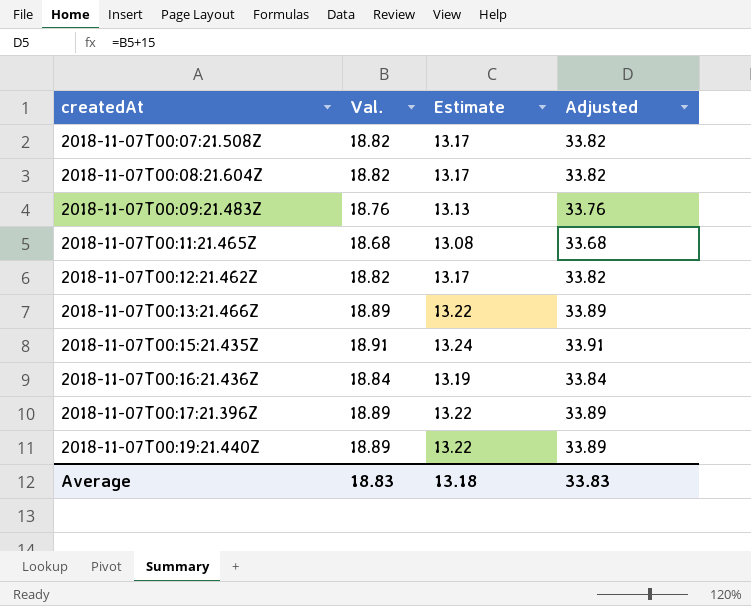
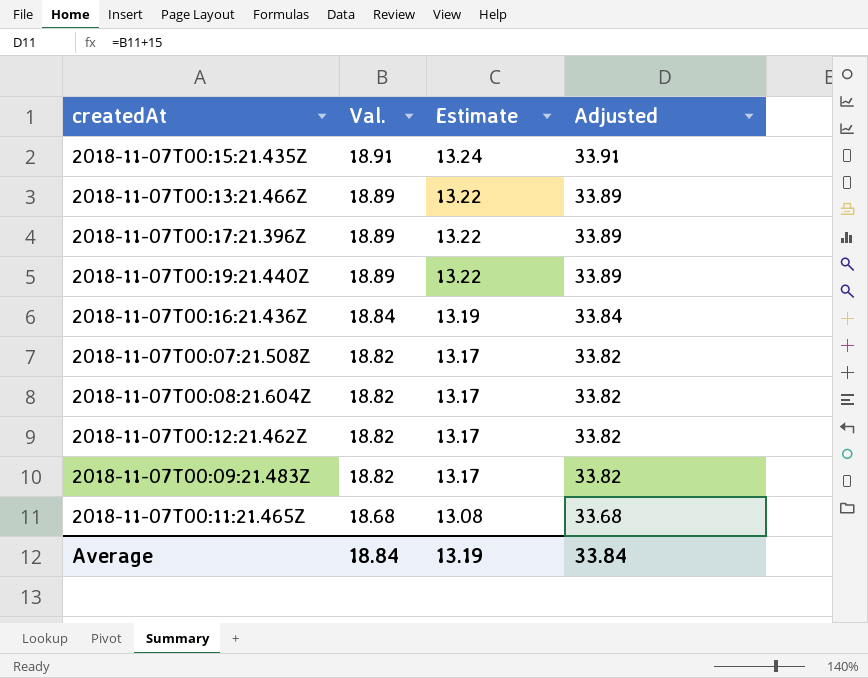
row order: createdAt ascending -> Val. descending
2018-11-07T00:09:21.483Z | Val.: 18.76 -> 18.82
2018-11-07T00:09:21.483Z | Estimate: 13.13 -> 13.17
2018-11-07T00:09:21.483Z | Adjusted: 33.76 -> 33.82
Average | Val.: 18.83 -> 18.84
Average | Estimate: 13.18 -> 13.19
Average | Adjusted: 33.83 -> 33.84

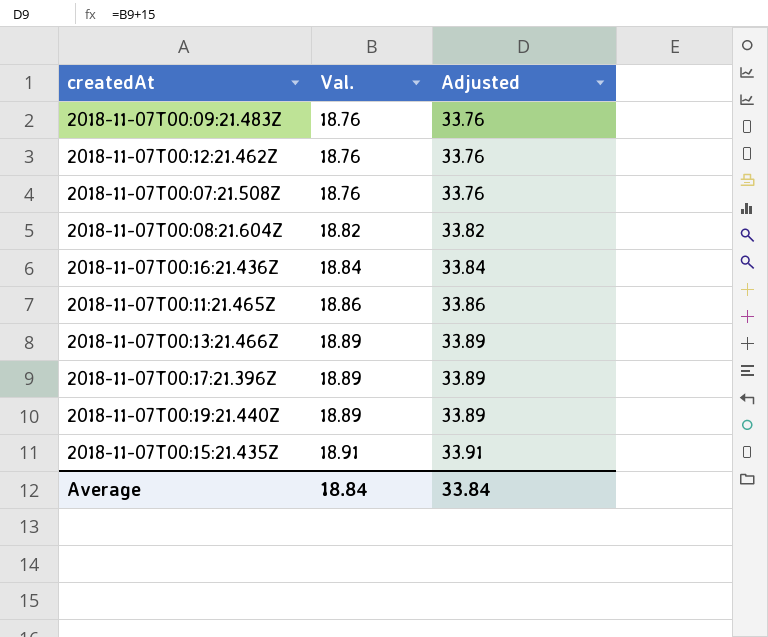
row order: Val. descending -> Val. ascending
column Estimate | formula: [Val.] * 0.7 -> none
2018-11-07T00:09:21.483Z | Val.: 18.82 -> 18.76
2018-11-07T00:09:21.483Z | Adjusted: 33.82 -> 33.76
2018-11-07T00:12:21.462Z | Val.: 18.82 -> 18.76
2018-11-07T00:12:21.462Z | Adjusted: 33.82 -> 33.76
2018-11-07T00:07:21.508Z | Val.: 18.82 -> 18.76
2018-11-07T00:07:21.508Z | Adjusted: 33.82 -> 33.76
2018-11-07T00:11:21.465Z | Val.: 18.68 -> 18.86
2018-11-07T00:11:21.465Z | Adjusted: 33.68 -> 33.86

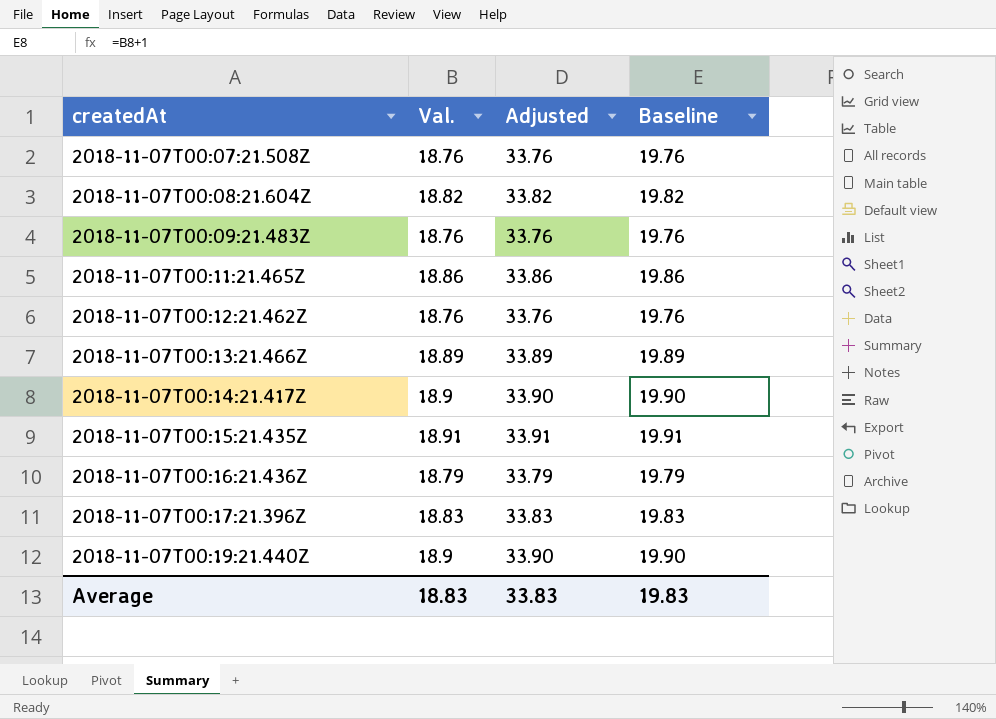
row order: Val. ascending -> createdAt ascending
column Baseline | formula: none -> [Val.] + 1
row 2018-11-07T00:14:21.417Z: none -> 18.9 | 33.90 | 19.90
2018-11-07T00:16:21.436Z | Val.: 18.84 -> 18.79
2018-11-07T00:16:21.436Z | Adjusted: 33.84 -> 33.79
2018-11-07T00:17:21.396Z | Val.: 18.89 -> 18.83
2018-11-07T00:17:21.396Z | Adjusted: 33.89 -> 33.83
2018-11-07T00:19:21.440Z | Val.: 18.89 -> 18.9
2018-11-07T00:19:21.440Z | Adjusted: 33.89 -> 33.90
Average | Val.: 18.84 -> 18.83
Average | Adjusted: 33.84 -> 33.83

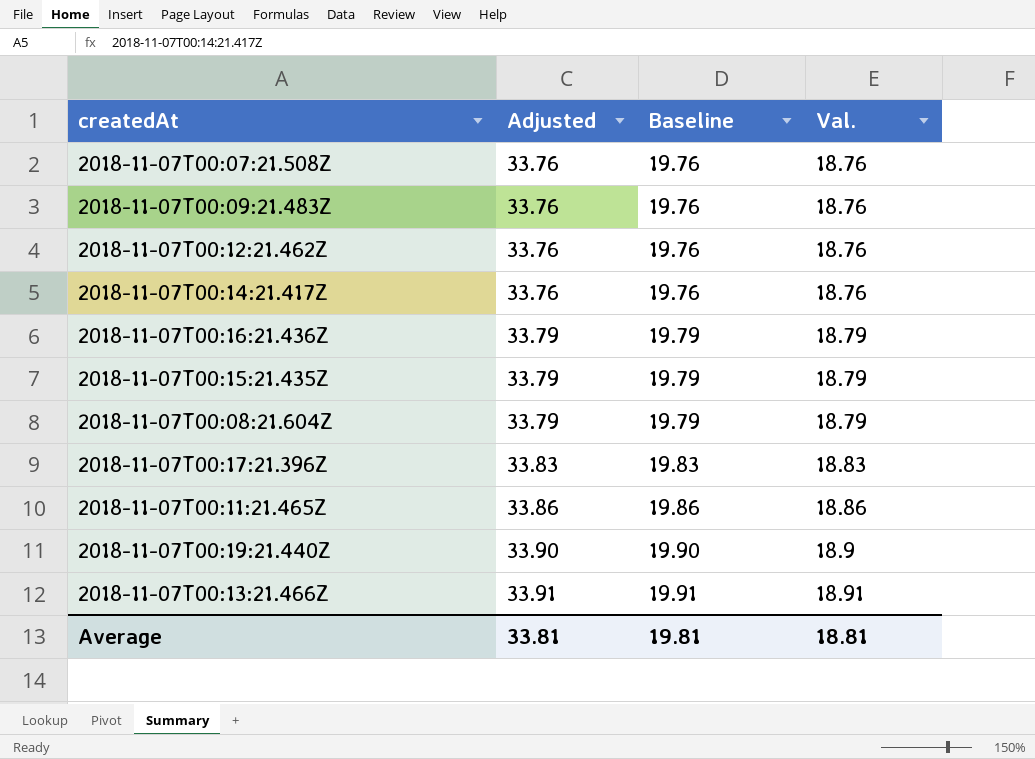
row order: createdAt ascending -> Adjusted ascending
column Val. | position: 2 -> 4
2018-11-07T00:14:21.417Z | Adjusted: 33.90 -> 33.76
2018-11-07T00:14:21.417Z | Baseline: 19.90 -> 19.76
2018-11-07T00:14:21.417Z | Val.: 18.9 -> 18.76
2018-11-07T00:15:21.435Z | Adjusted: 33.91 -> 33.79
2018-11-07T00:15:21.435Z | Baseline: 19.91 -> 19.79
2018-11-07T00:15:21.435Z | Val.: 18.91 -> 18.79
2018-11-07T00:08:21.604Z | Adjusted: 33.82 -> 33.79
2018-11-07T00:08:21.604Z | Baseline: 19.82 -> 19.79
2018-11-07T00:08:21.604Z | Val.: 18.82 -> 18.79
2018-11-07T00:13:21.466Z | Adjusted: 33.89 -> 33.91
2018-11-07T00:13:21.466Z | Baseline: 19.89 -> 19.91
2018-11-07T00:13:21.466Z | Val.: 18.89 -> 18.91
Average | Adjusted: 33.83 -> 33.81
Average | Baseline: 19.83 -> 19.81
Average | Val.: 18.83 -> 18.81

